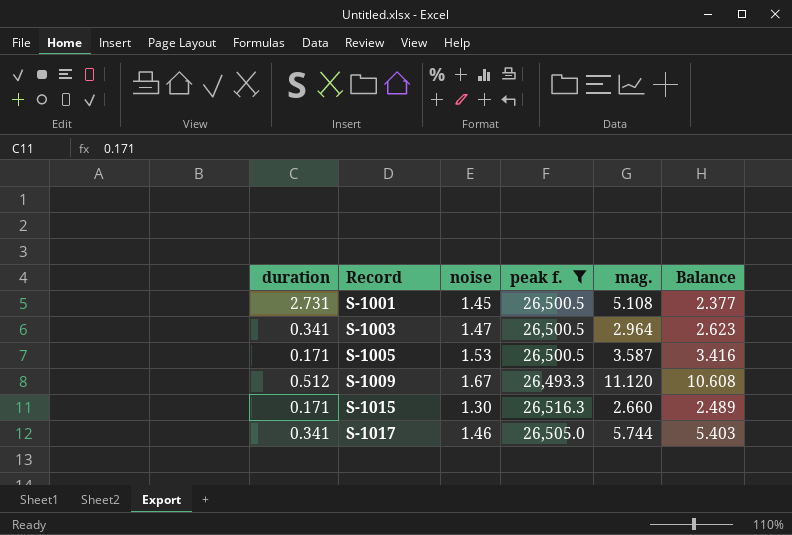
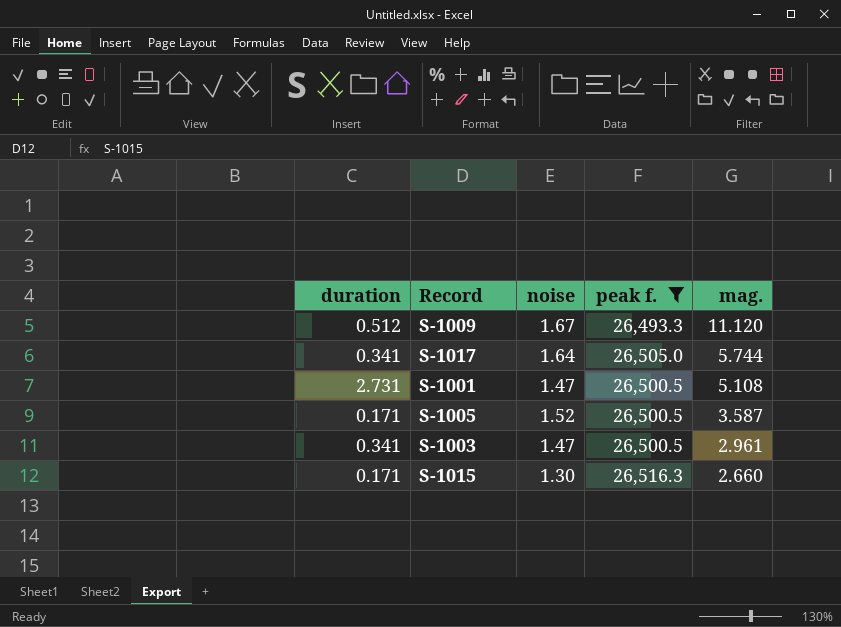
row order: Record ascending -> mag. descending
column Balance | formula: [mag.] - [duration] -> none
S-1017 | noise: 1.46 -> 1.64
S-1001 | noise: 1.45 -> 1.47
S-1005 | noise: 1.53 -> 1.52
S-1003 | mag.: 2.964 -> 2.961

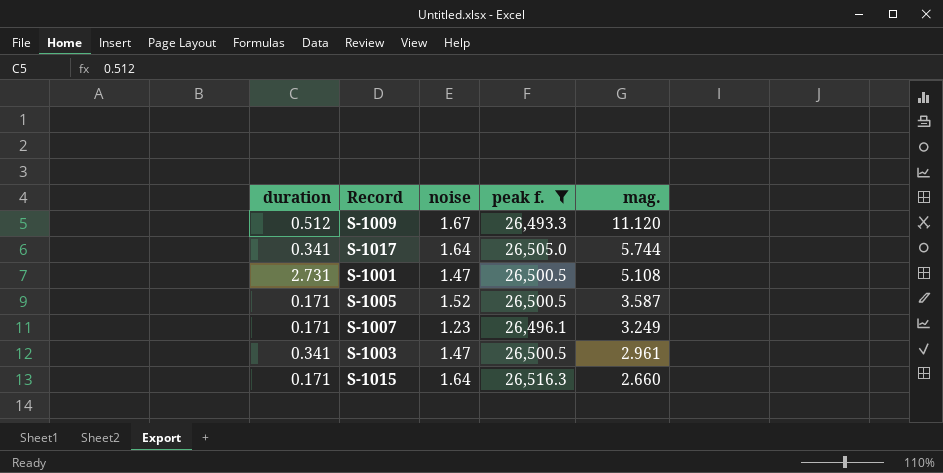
row S-1007: none -> 0.171 | 1.23 | 26,496.1 | 3.249
S-1015 | noise: 1.30 -> 1.64

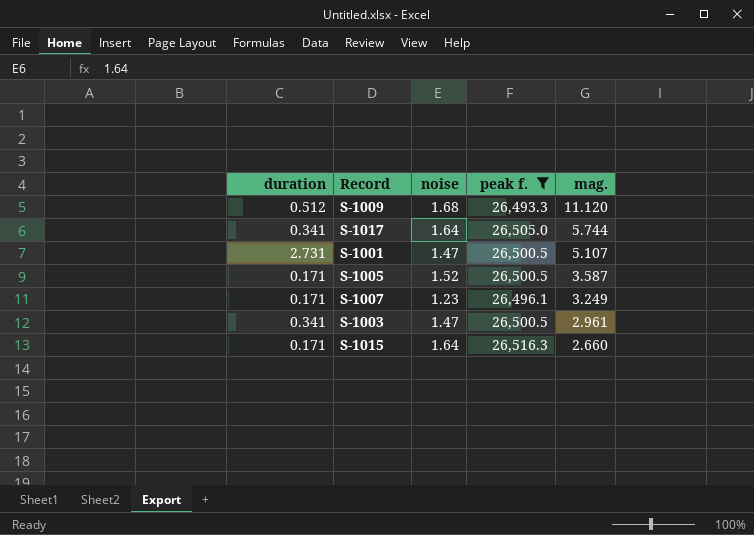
S-1009 | noise: 1.67 -> 1.68
S-1001 | mag.: 5.108 -> 5.107

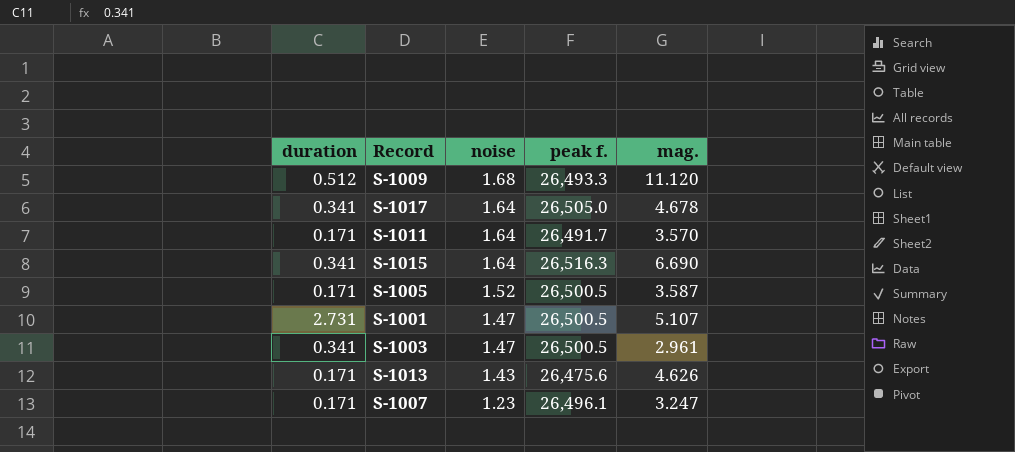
filter: peak f. >= 26,493.3 -> none
row order: mag. descending -> noise descending
S-1017 | mag.: 5.744 -> 4.678
S-1015 | duration: 0.171 -> 0.341
S-1015 | mag.: 2.660 -> 6.690
S-1007 | mag.: 3.249 -> 3.247

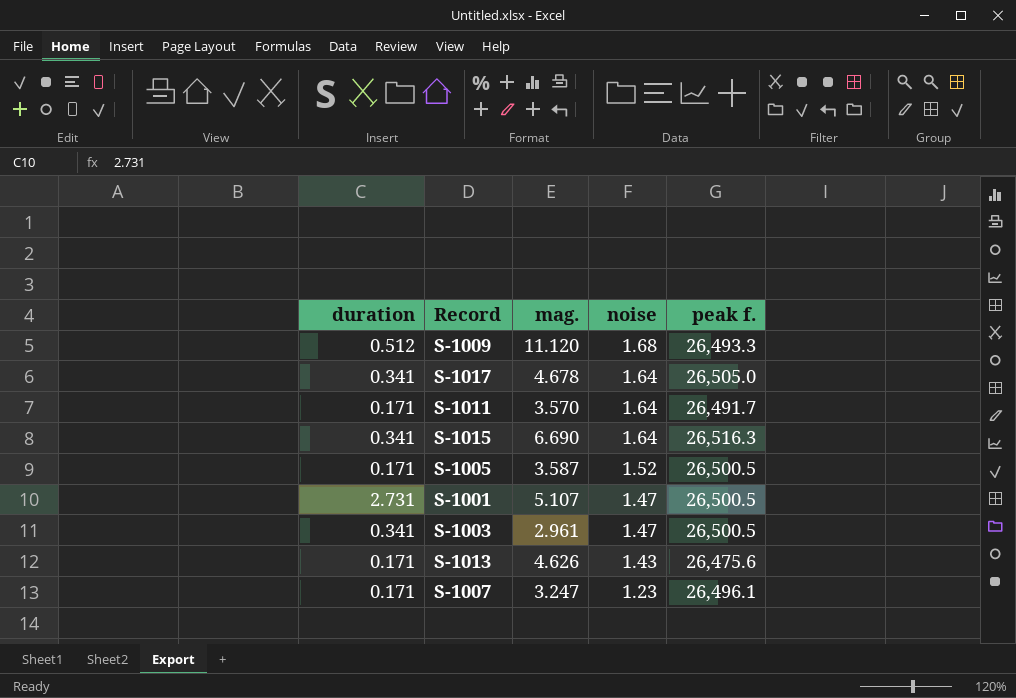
column mag. | position: 5 -> 3

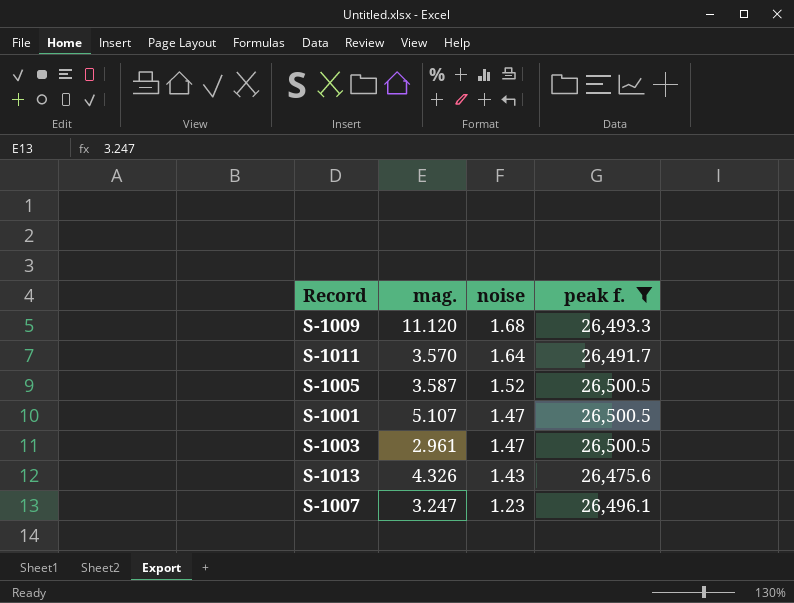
filter: none -> peak f. <= 26,500.5
column duration | position: 1 -> none
S-1013 | mag.: 4.626 -> 4.326

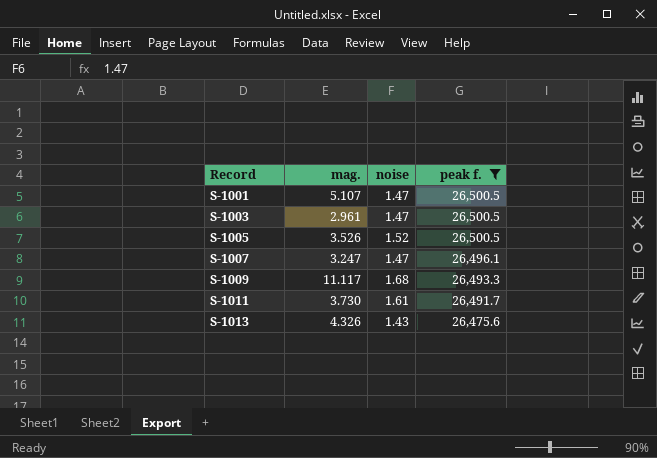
row order: noise descending -> Record ascending
S-1005 | mag.: 3.587 -> 3.526
S-1007 | noise: 1.23 -> 1.47
S-1009 | mag.: 11.120 -> 11.117
S-1011 | mag.: 3.570 -> 3.730
S-1011 | noise: 1.64 -> 1.61

